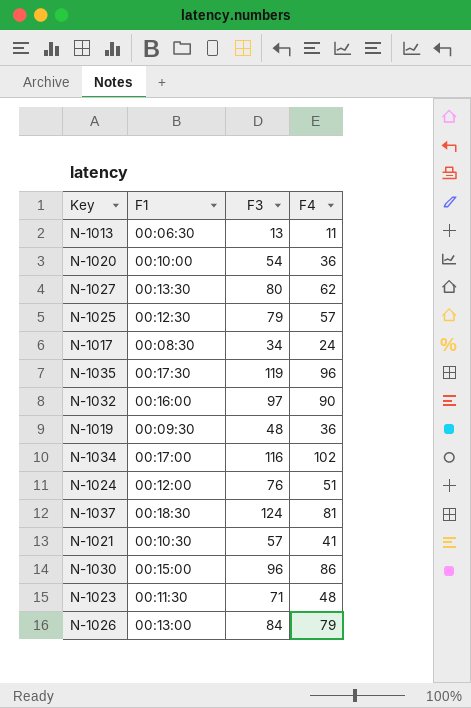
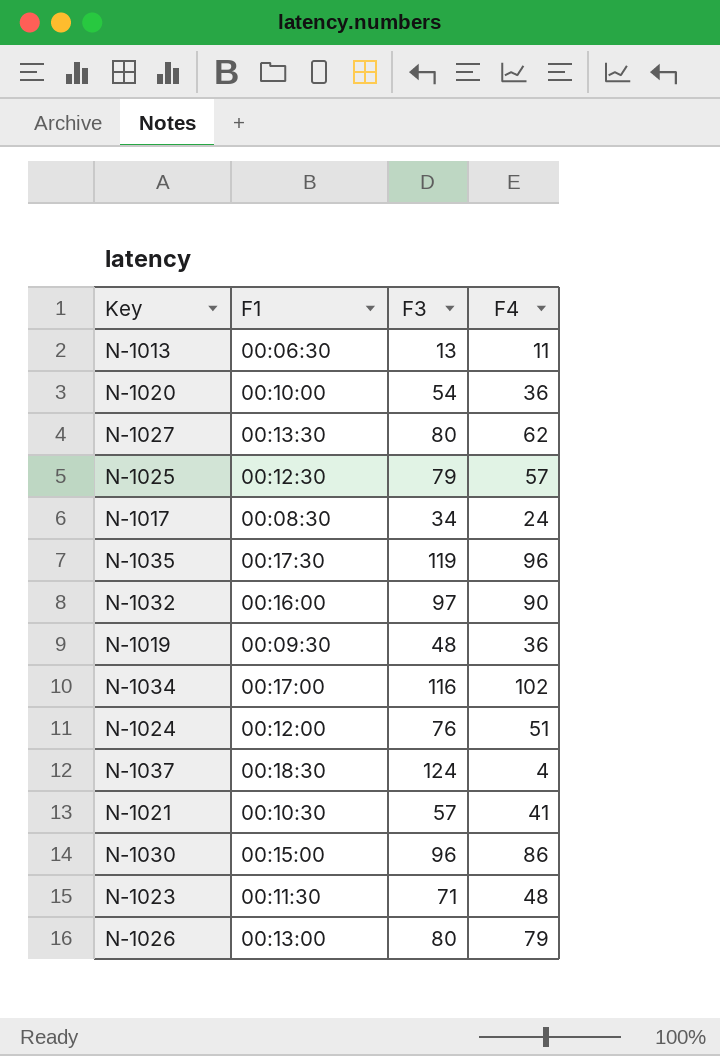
N-1037 | F4: 81 -> 4
N-1026 | F3: 84 -> 80

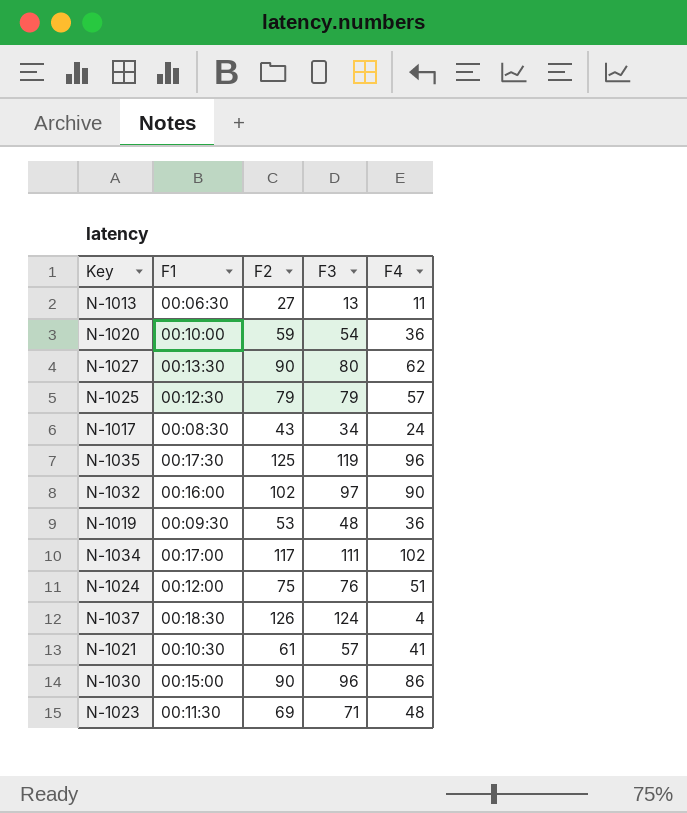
column F2 | position: none -> 3
row N-1026: 00:13:00 | 80 | 79 -> none
N-1034 | F3: 116 -> 111

